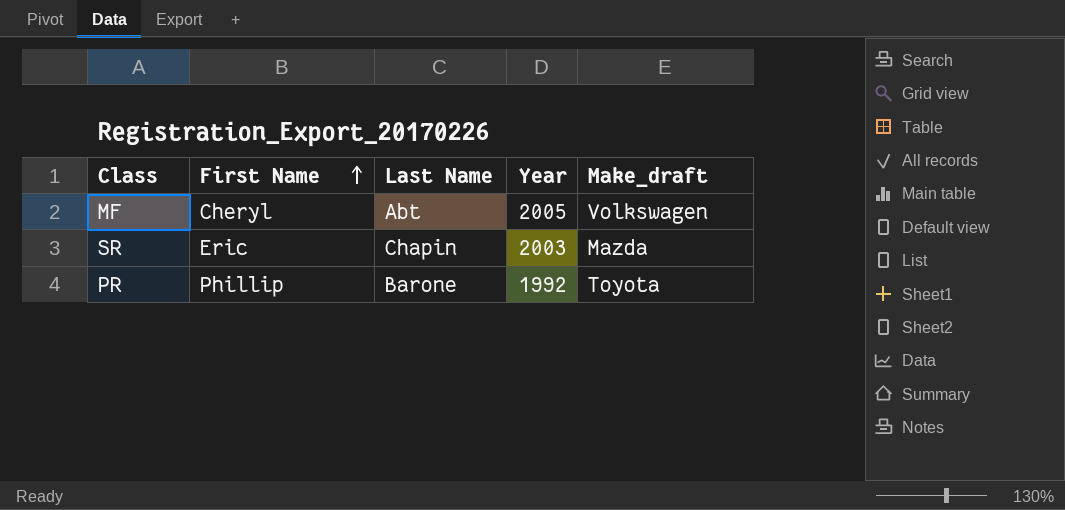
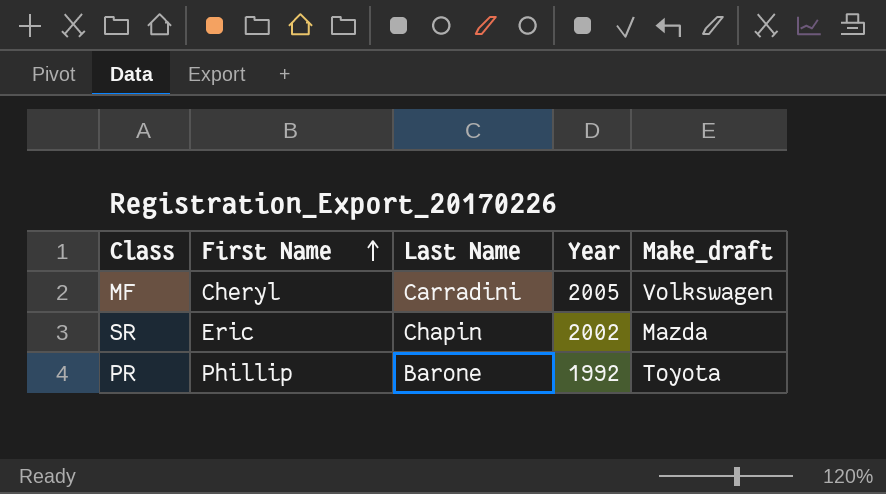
MF | Last Name: Abt -> Carradini
SR | Year: 2003 -> 2002

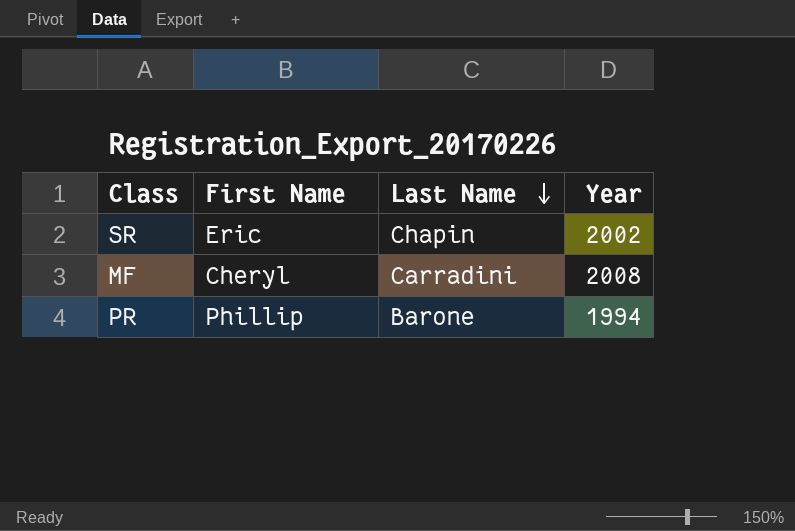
row order: First Name ascending -> Last Name descending
column Make_draft | position: 5 -> none
MF | Year: 2005 -> 2008
PR | Year: 1992 -> 1994

